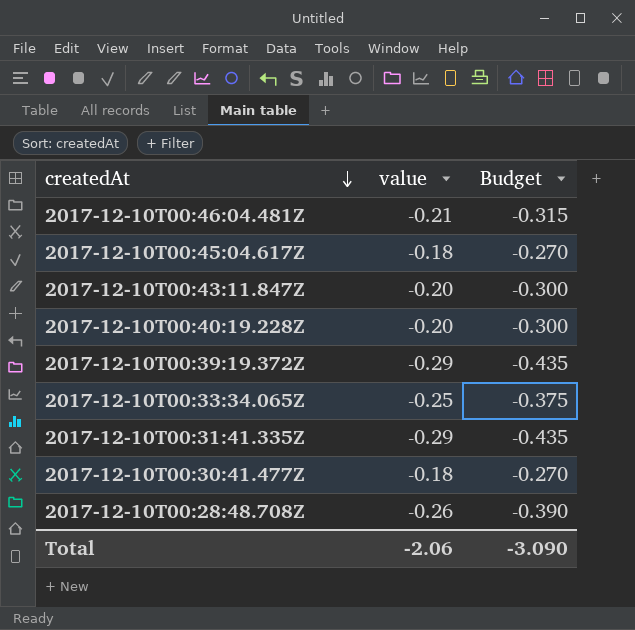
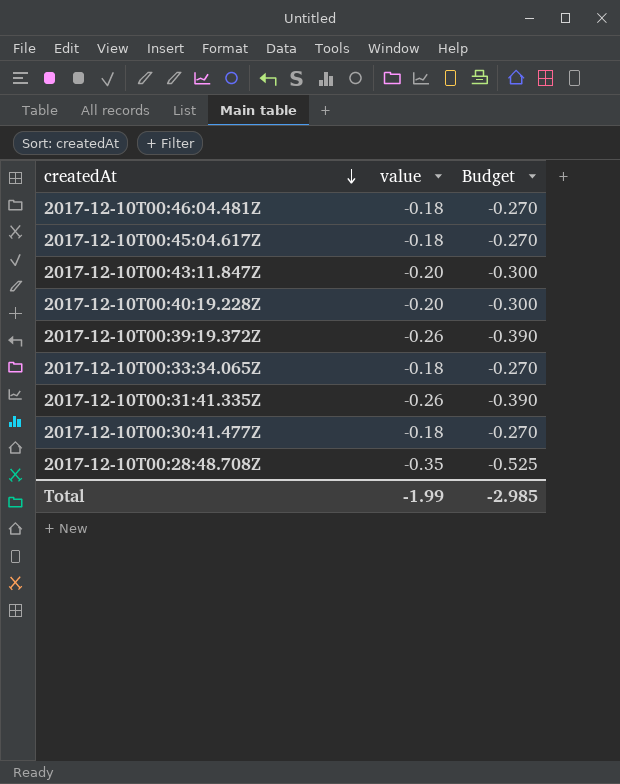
2017-12-10T00:46:04.481Z | value: -0.21 -> -0.18
2017-12-10T00:46:04.481Z | Budget: -0.315 -> -0.270
2017-12-10T00:39:19.372Z | value: -0.29 -> -0.26
2017-12-10T00:39:19.372Z | Budget: -0.435 -> -0.390
2017-12-10T00:33:34.065Z | value: -0.25 -> -0.18
2017-12-10T00:33:34.065Z | Budget: -0.375 -> -0.270
2017-12-10T00:31:41.335Z | value: -0.29 -> -0.26
2017-12-10T00:31:41.335Z | Budget: -0.435 -> -0.390
2017-12-10T00:28:48.708Z | value: -0.26 -> -0.35
2017-12-10T00:28:48.708Z | Budget: -0.390 -> -0.525
Total | value: -2.06 -> -1.99
Total | Budget: -3.090 -> -2.985

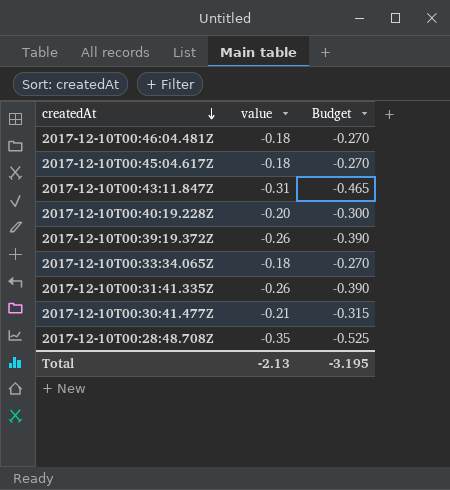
2017-12-10T00:43:11.847Z | value: -0.20 -> -0.31
2017-12-10T00:43:11.847Z | Budget: -0.300 -> -0.465
2017-12-10T00:30:41.477Z | value: -0.18 -> -0.21
2017-12-10T00:30:41.477Z | Budget: -0.270 -> -0.315
Total | value: -1.99 -> -2.13
Total | Budget: -2.985 -> -3.195

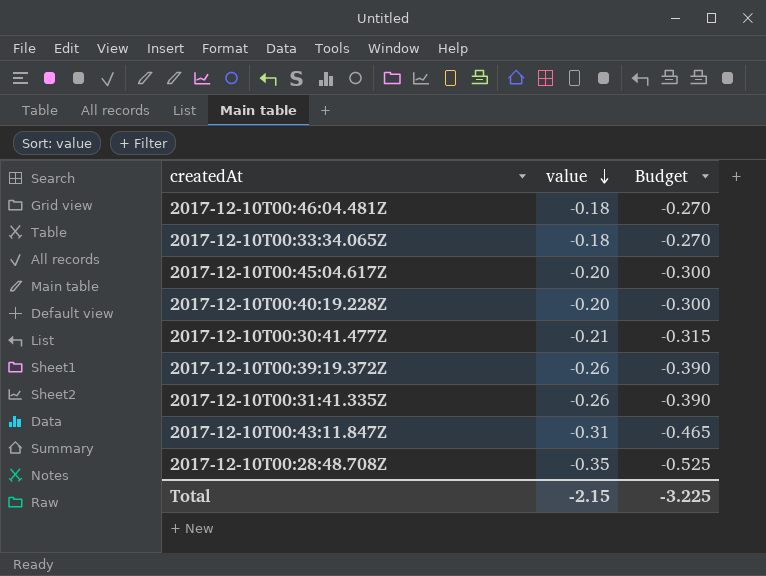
row order: createdAt descending -> value descending
2017-12-10T00:45:04.617Z | value: -0.18 -> -0.20
2017-12-10T00:45:04.617Z | Budget: -0.270 -> -0.300
Total | value: -2.13 -> -2.15
Total | Budget: -3.195 -> -3.225

